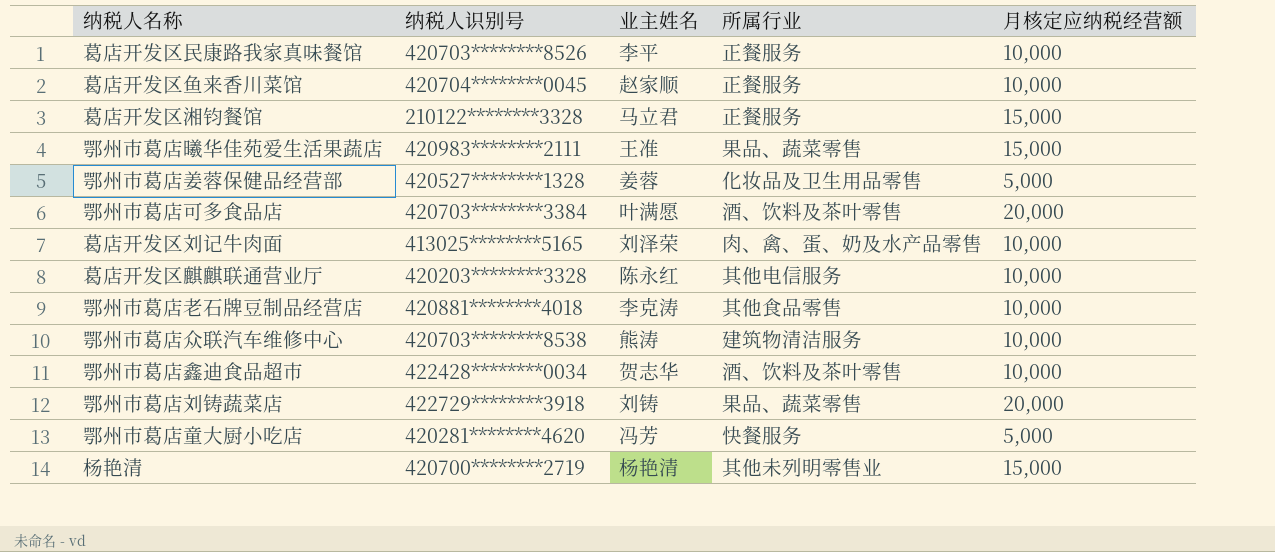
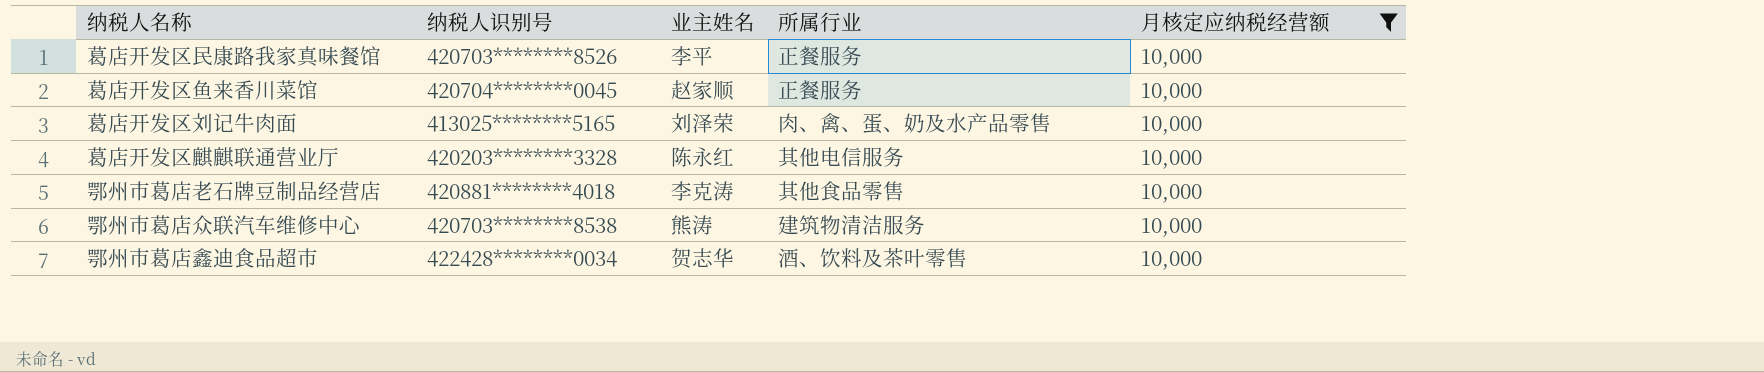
filter: none -> 月核定应纳税经营额 = 10,000

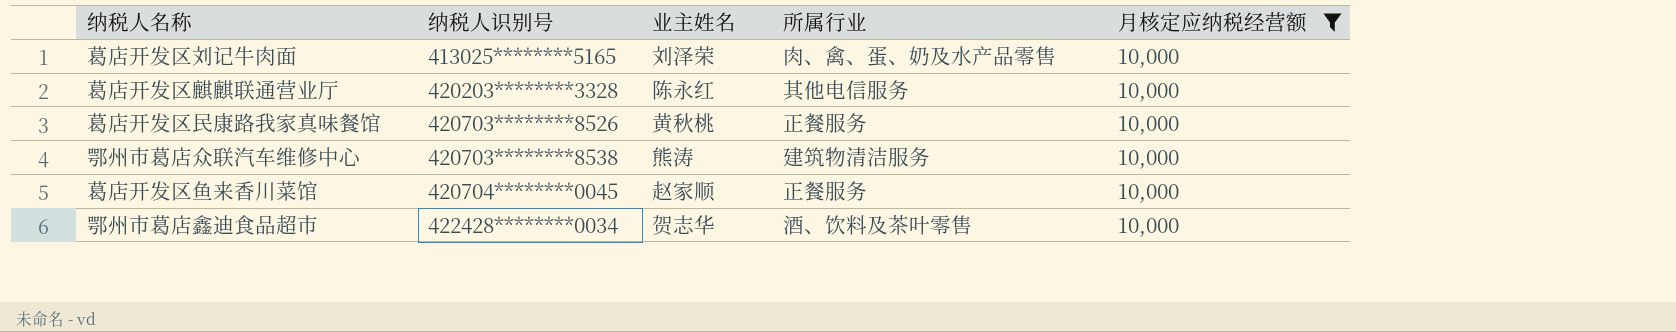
row order: none -> 纳税人识别号 ascending
row 鄂州市葛店老石牌豆制品经营店: 420881********4018 | 李克涛 | 其他食品零售 | 10,000 -> none
葛店开发区民康路我家真味餐馆 | 业主姓名: 李平 -> 黄秋桃

